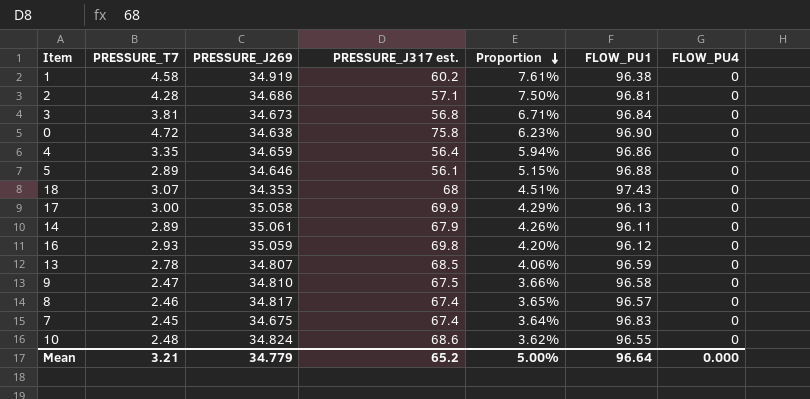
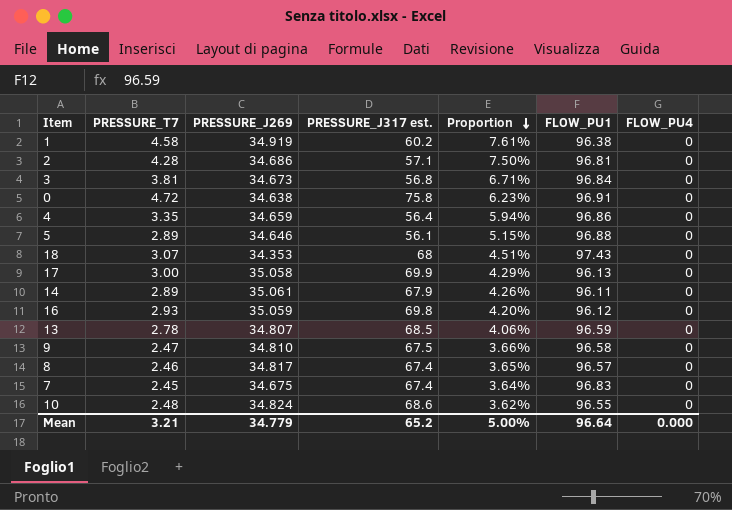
0 | FLOW_PU1: 96.90 -> 96.91

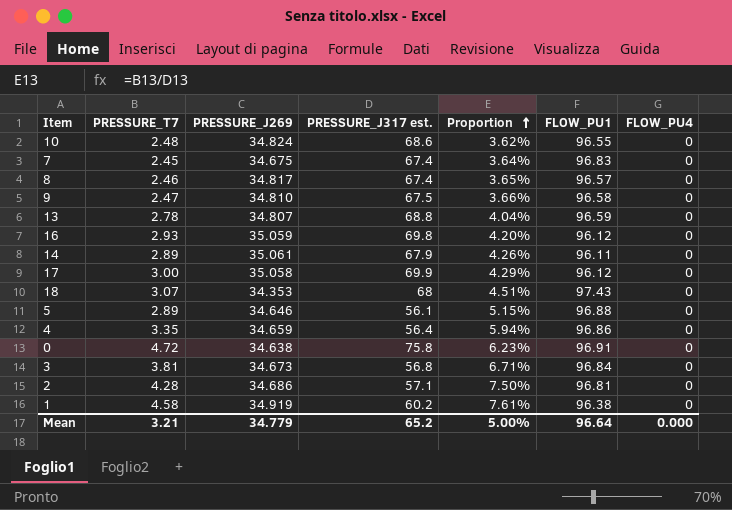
row order: Proportion descending -> Proportion ascending
13 | PRESSURE_J317 est.: 68.5 -> 68.8
13 | Proportion: 4.06% -> 4.04%
17 | FLOW_PU1: 96.13 -> 96.12

